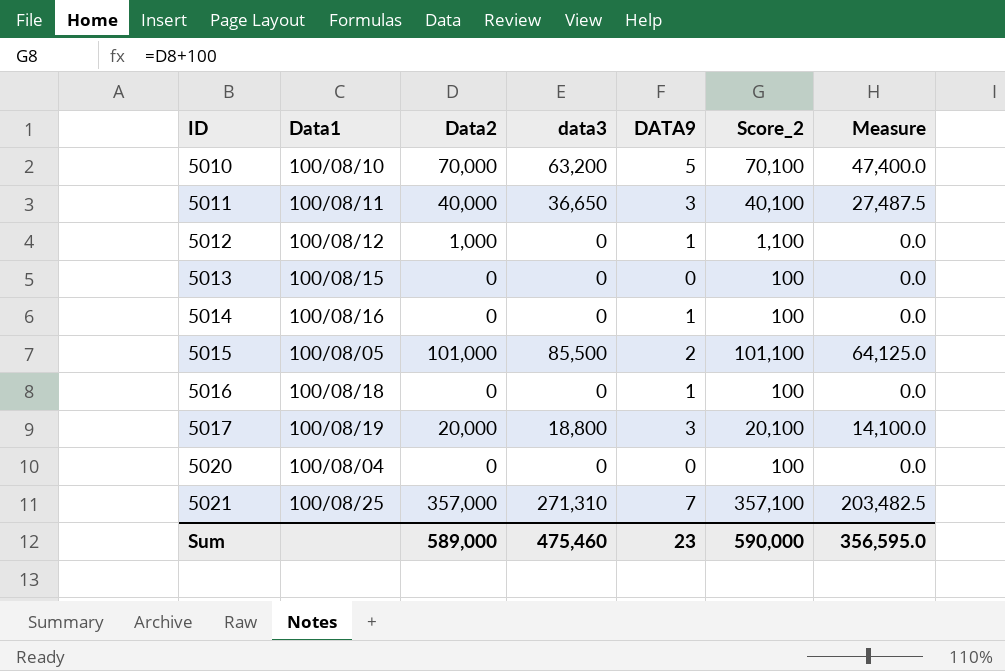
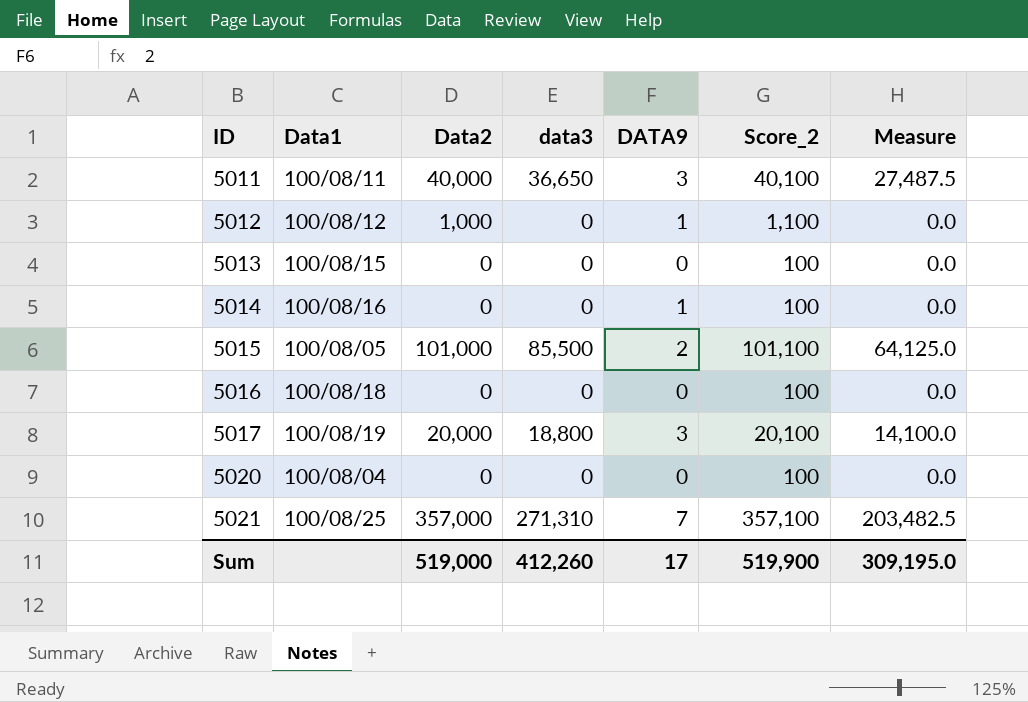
row 5010: 100/08/10 | 70,000 | 63,200 | 5 | 70,100 | 47,400.0 -> none
5016 | DATA9: 1 -> 0
Sum | Data2: 589,000 -> 519,000
Sum | data3: 475,460 -> 412,260
Sum | DATA9: 23 -> 17
Sum | Score_2: 590,000 -> 519,900
Sum | Measure: 356,595.0 -> 309,195.0

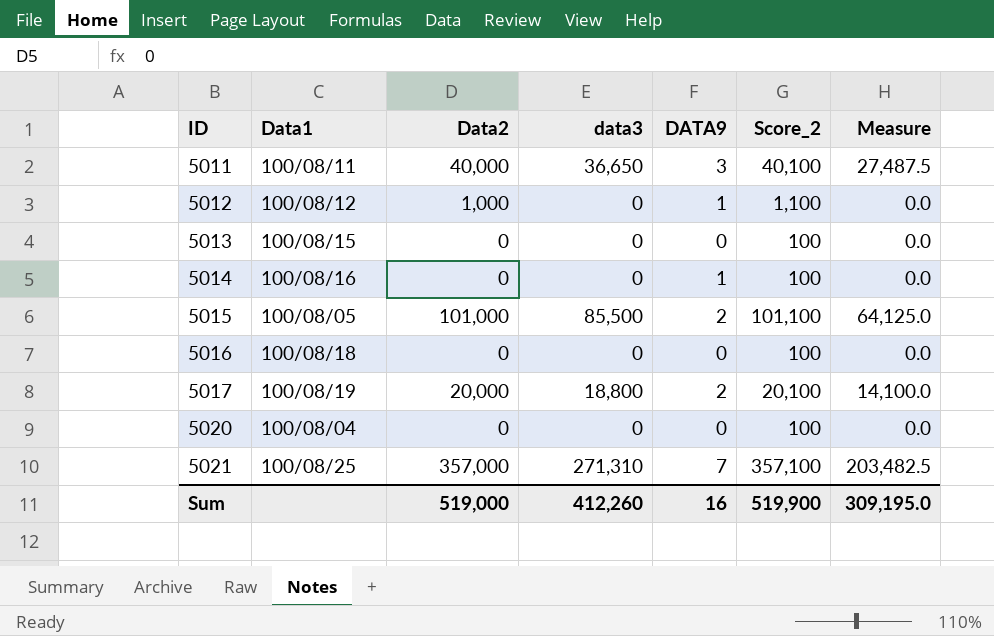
5017 | DATA9: 3 -> 2
Sum | DATA9: 17 -> 16

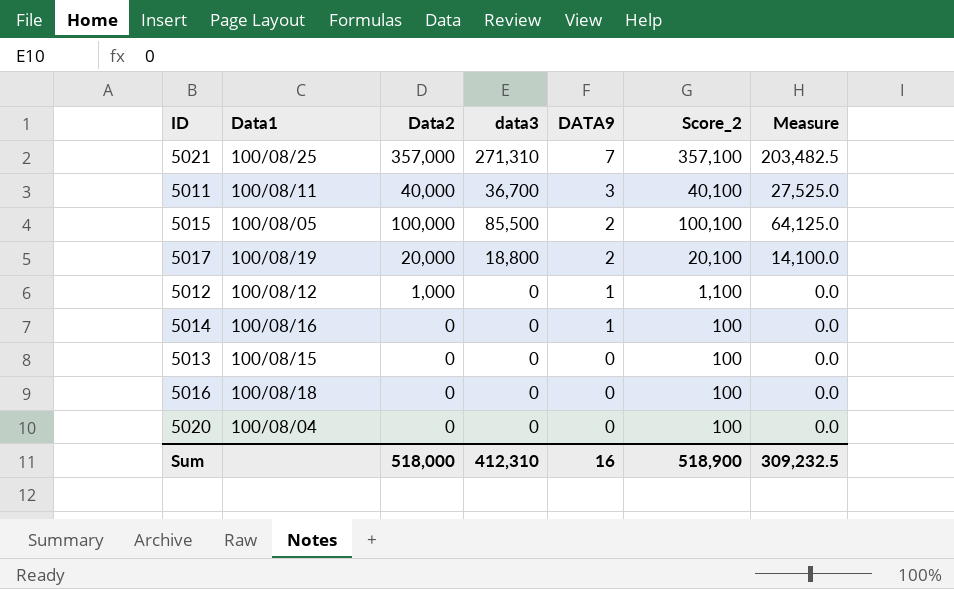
row order: ID ascending -> DATA9 descending
5011 | data3: 36,650 -> 36,700
5011 | Measure: 27,487.5 -> 27,525.0
5015 | Data2: 101,000 -> 100,000
5015 | Score_2: 101,100 -> 100,100
Sum | Data2: 519,000 -> 518,000
Sum | data3: 412,260 -> 412,310
Sum | Score_2: 519,900 -> 518,900
Sum | Measure: 309,195.0 -> 309,232.5

